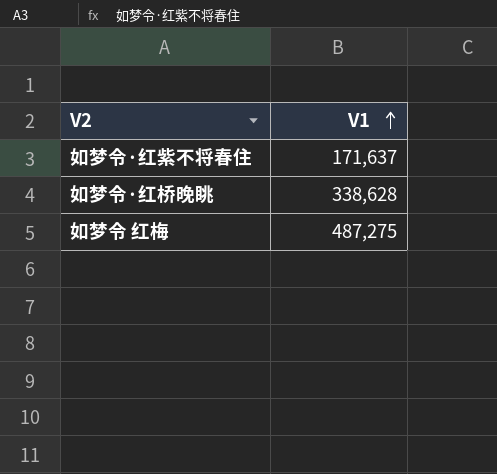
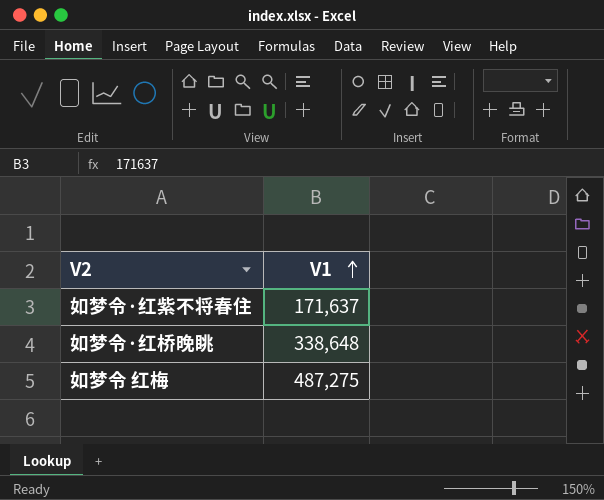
如梦令·红桥晚眺 | V1: 338,628 -> 338,648

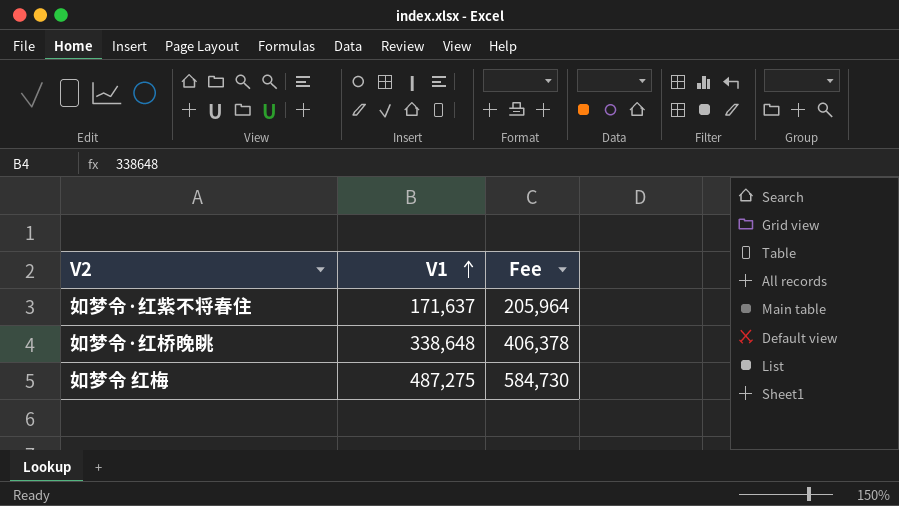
column Fee | formula: none -> [V1] * 1.2

